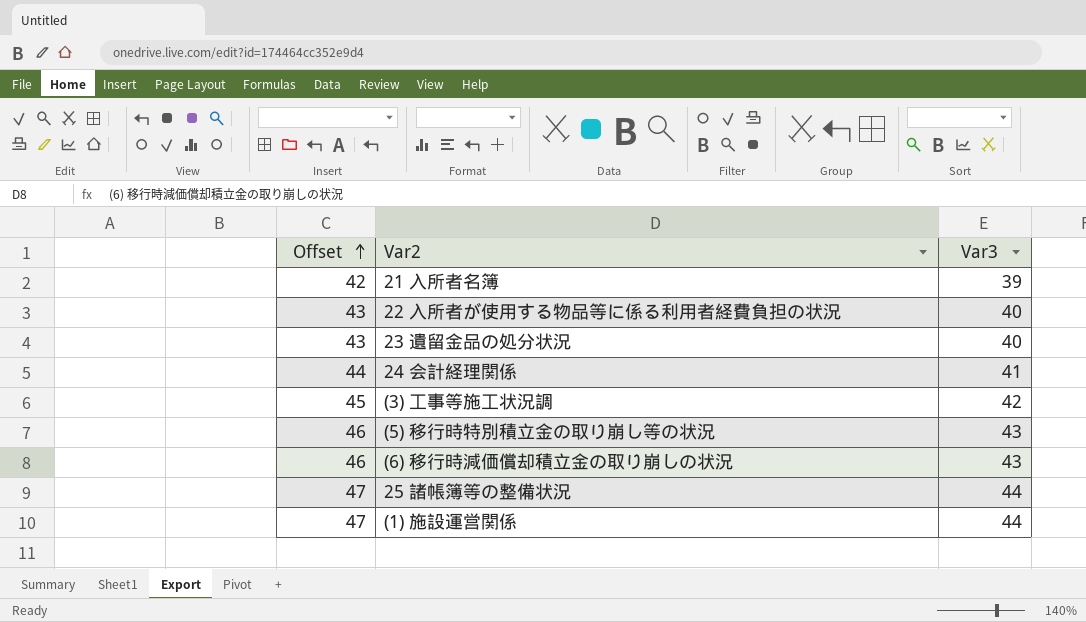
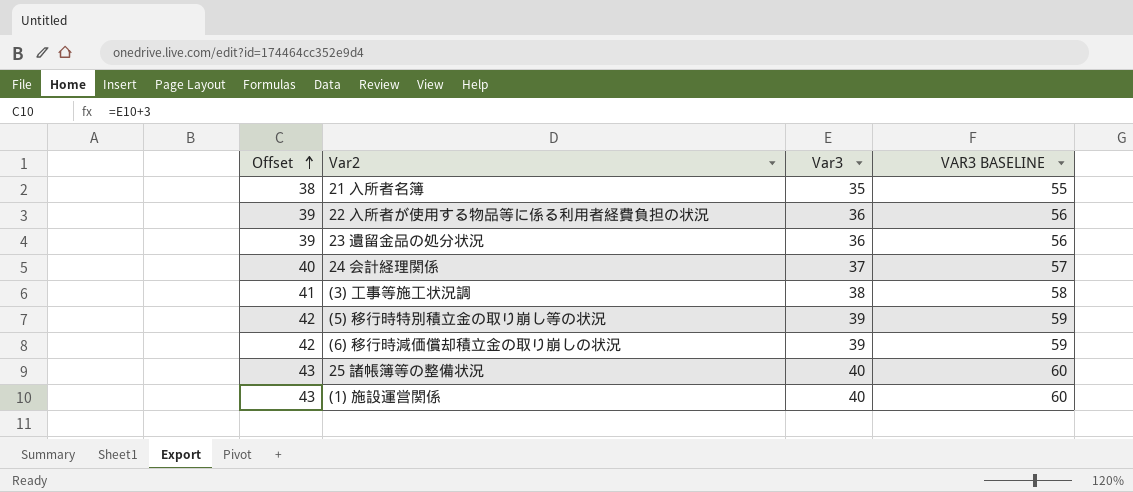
column VAR3 BASELINE | formula: none -> [Var3] + 20
21 入所者名簿 | Offset: 42 -> 38
21 入所者名簿 | Var3: 39 -> 35
22 入所者が使用する物品等に係る利用者経費負担の状況 | Offset: 43 -> 39
22 入所者が使用する物品等に係る利用者経費負担の状況 | Var3: 40 -> 36
23 遺留金品の処分状況 | Offset: 43 -> 39
23 遺留金品の処分状況 | Var3: 40 -> 36
24 会計経理関係 | Offset: 44 -> 40
24 会計経理関係 | Var3: 41 -> 37
(3) 工事等施工状況調 | Offset: 45 -> 41
(3) 工事等施工状況調 | Var3: 42 -> 38
(5) 移行時特別積立金の取り崩し等の状況 | Offset: 46 -> 42
(5) 移行時特別積立金の取り崩し等の状況 | Var3: 43 -> 39
(6) 移行時減価償却積立金の取り崩しの状況 | Offset: 46 -> 42
(6) 移行時減価償却積立金の取り崩しの状況 | Var3: 43 -> 39
25 諸帳簿等の整備状況 | Offset: 47 -> 43
25 諸帳簿等の整備状況 | Var3: 44 -> 40
(1) 施設運営関係 | Offset: 47 -> 43
(1) 施設運営関係 | Var3: 44 -> 40

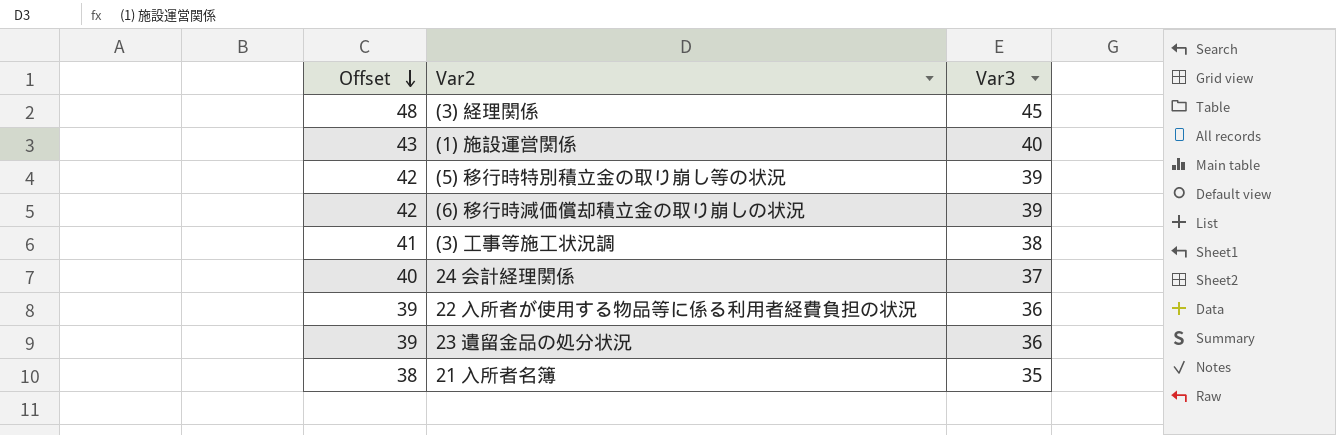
row order: Offset ascending -> Offset descending
column VAR3 BASELINE | formula: [Var3] + 20 -> none
row 25 諸帳簿等の整備状況: 43 | 40 | 60 -> none
row (3) 経理関係: none -> 48 | 45

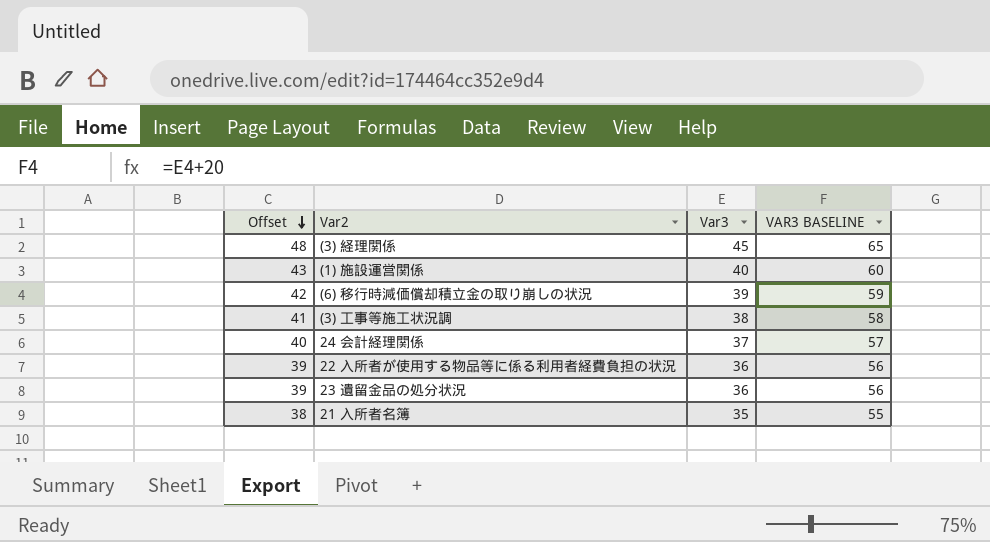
column VAR3 BASELINE | formula: none -> [Var3] + 20
row (5) 移行時特別積立金の取り崩し等の状況: 42 | 39 -> none

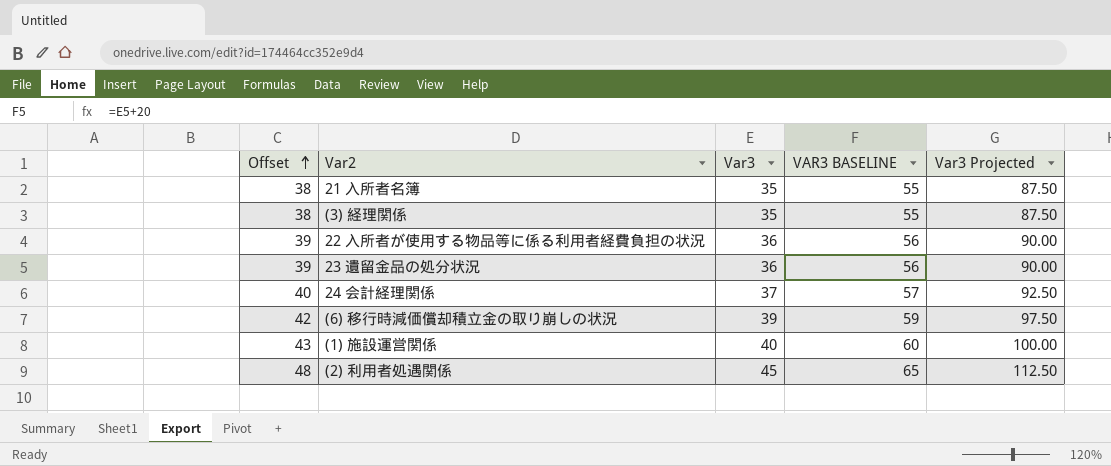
row order: Offset descending -> Offset ascending
column Var3 Projected | formula: none -> [Var3] * 2.5
row (3) 工事等施工状況調: 41 | 38 | 58 -> none
(3) 経理関係 | Offset: 48 -> 38
(3) 経理関係 | Var3: 45 -> 35
(3) 経理関係 | VAR3 BASELINE: 65 -> 55
row (2) 利用者処遇関係: none -> 48 | 45 | 65 | 112.50

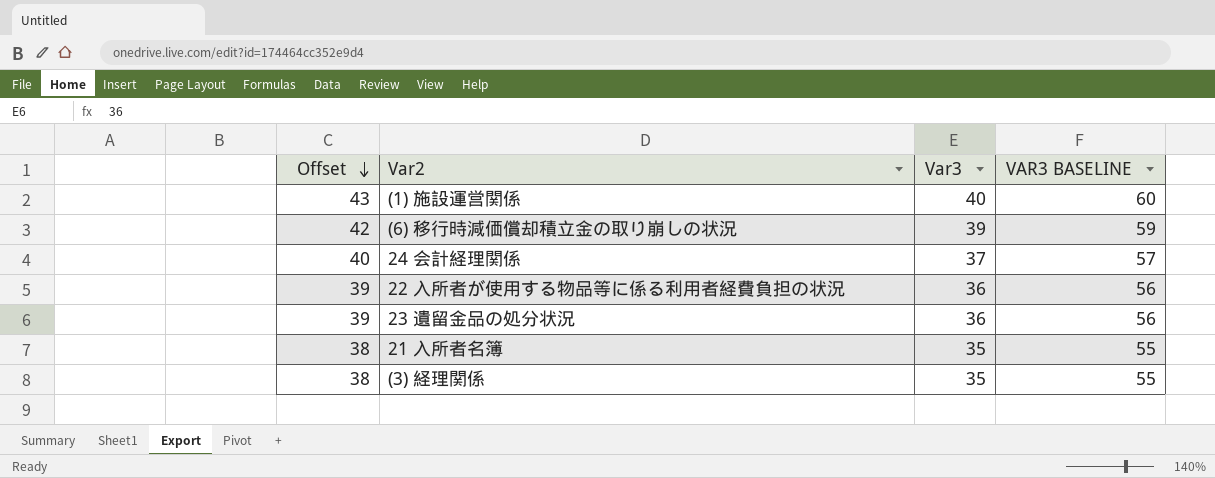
row order: Offset ascending -> Offset descending
column Var3 Projected | formula: [Var3] * 2.5 -> none
row (2) 利用者処遇関係: 48 | 45 | 65 | 112.50 -> none

